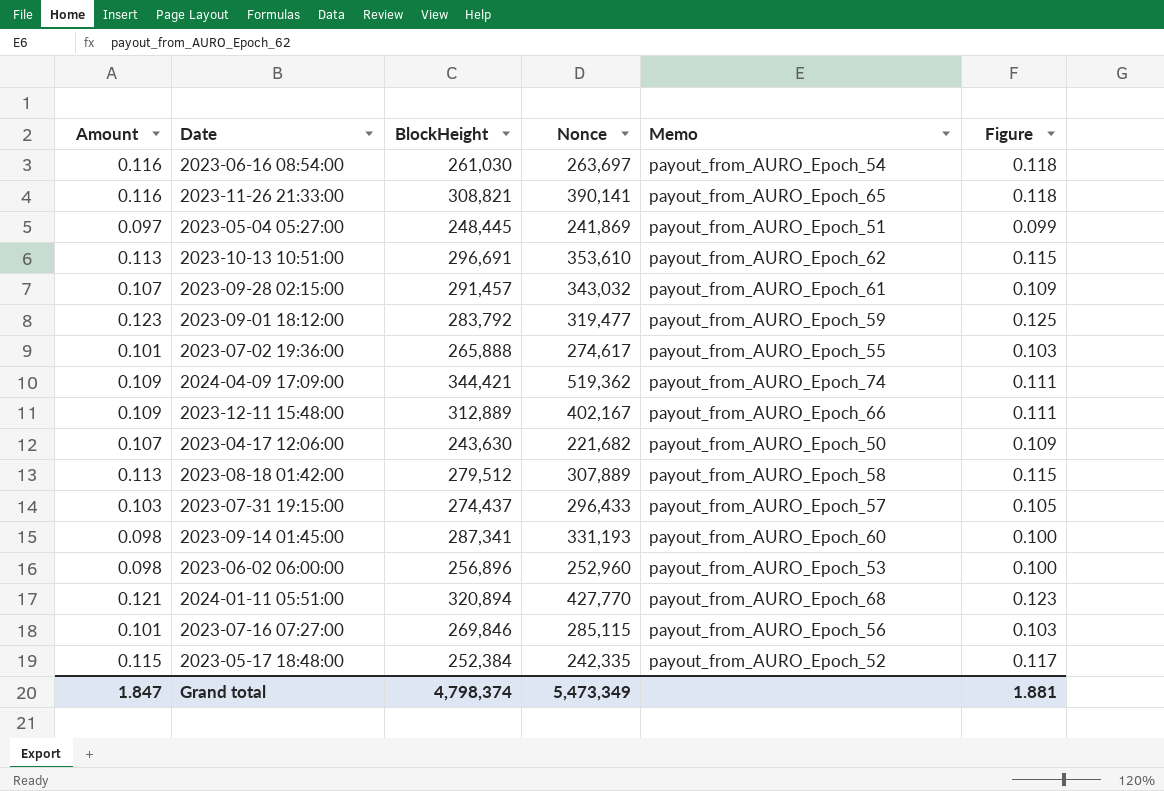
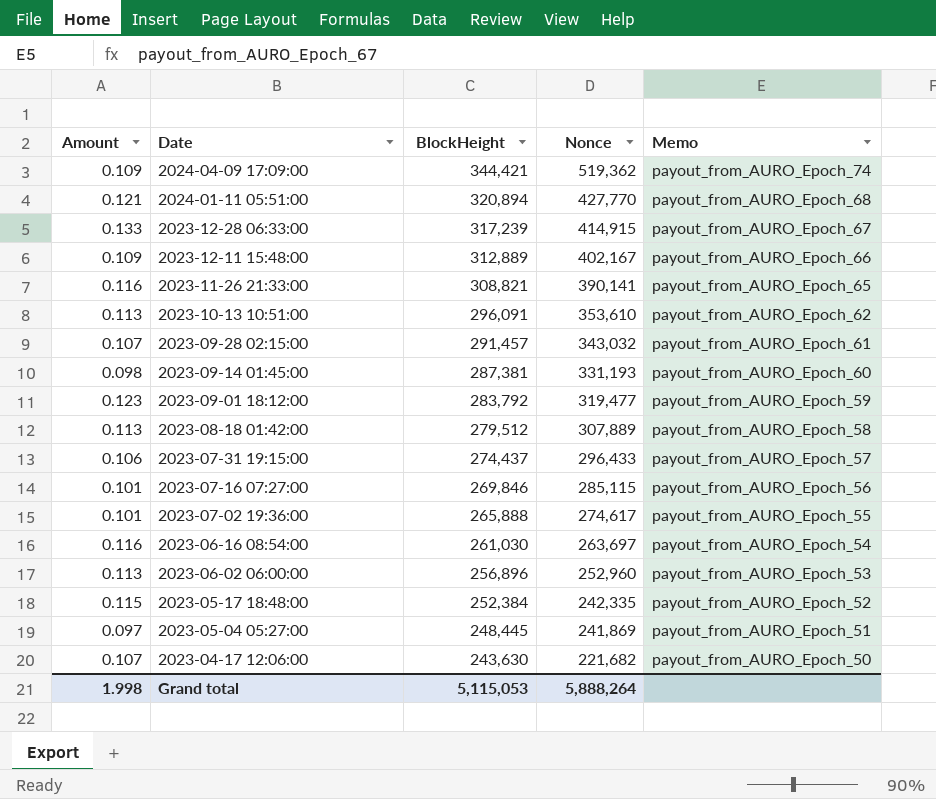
row order: none -> Date descending
column Figure | formula: [Amount] * 1.02 -> none
row 2023-12-28 06:33:00: none -> 0.133 | 317,239 | 414,915 | payout_from_AURO_Epoch_67
2023-10-13 10:51:00 | BlockHeight: 296,691 -> 296,091
2023-09-14 01:45:00 | BlockHeight: 287,341 -> 287,381
2023-07-31 19:15:00 | Amount: 0.103 -> 0.106
2023-06-02 06:00:00 | Amount: 0.098 -> 0.113
Grand total | Amount: 1.847 -> 1.998
Grand total | BlockHeight: 4,798,374 -> 5,115,053
Grand total | Nonce: 5,473,349 -> 5,888,264

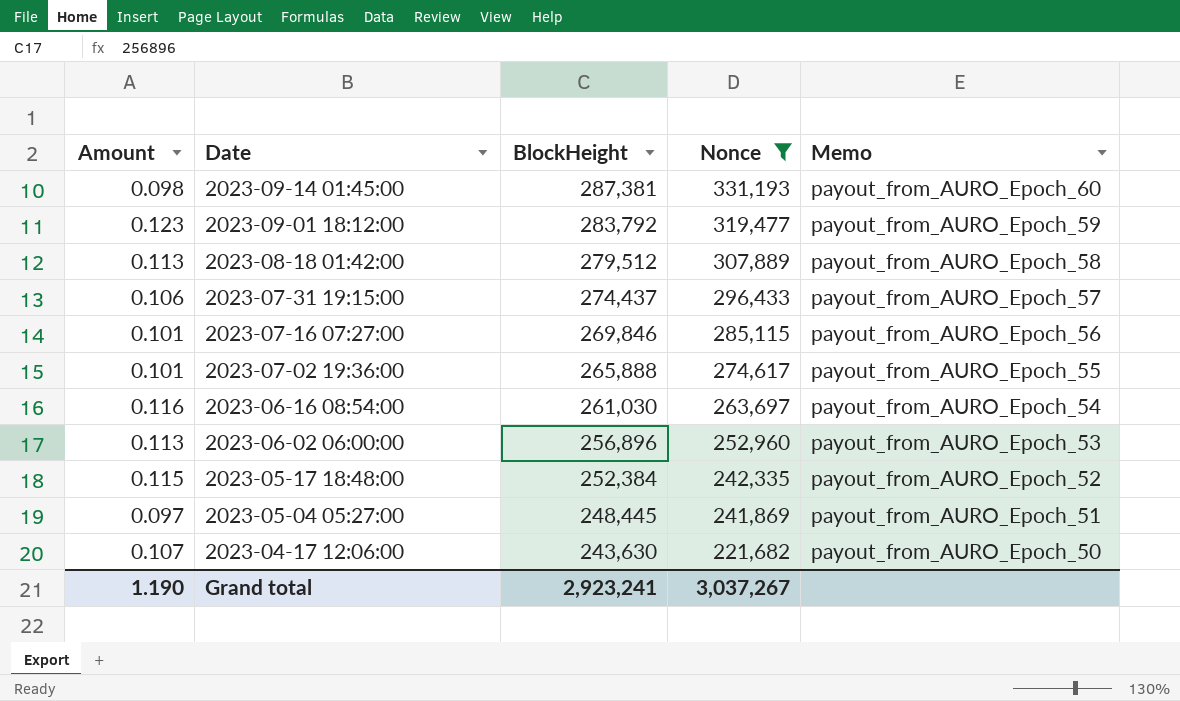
filter: none -> Nonce <= 331,193
Grand total | Amount: 1.998 -> 1.190
Grand total | BlockHeight: 5,115,053 -> 2,923,241
Grand total | Nonce: 5,888,264 -> 3,037,267

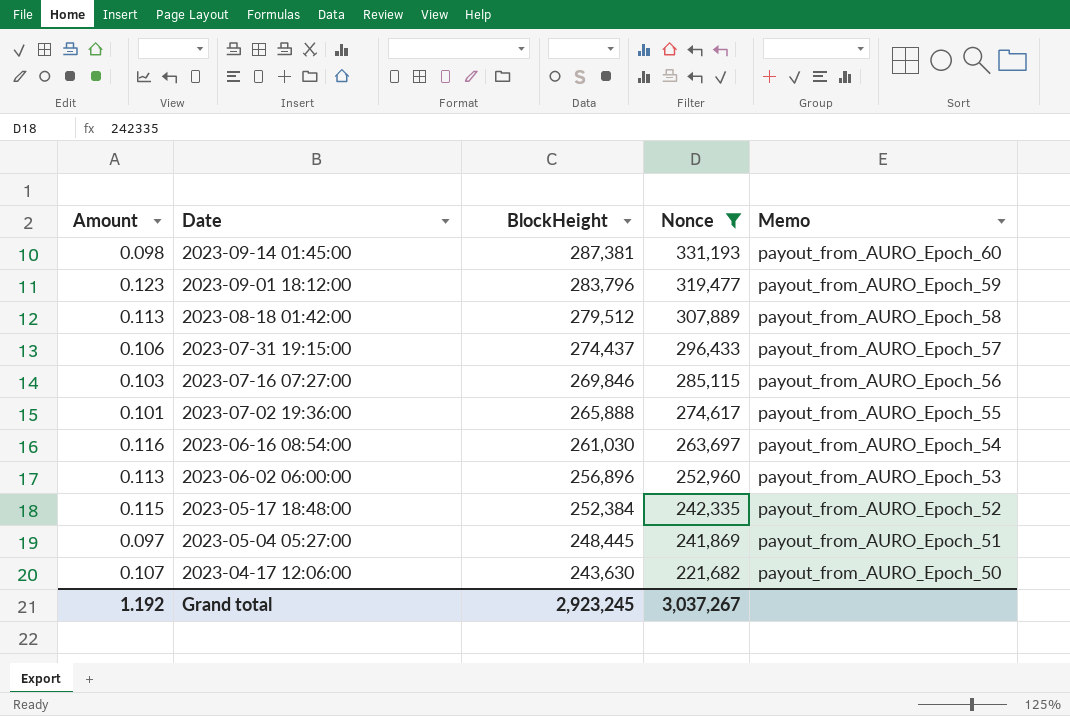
2023-09-01 18:12:00 | BlockHeight: 283,792 -> 283,796
2023-07-16 07:27:00 | Amount: 0.101 -> 0.103
Grand total | Amount: 1.190 -> 1.192
Grand total | BlockHeight: 2,923,241 -> 2,923,245

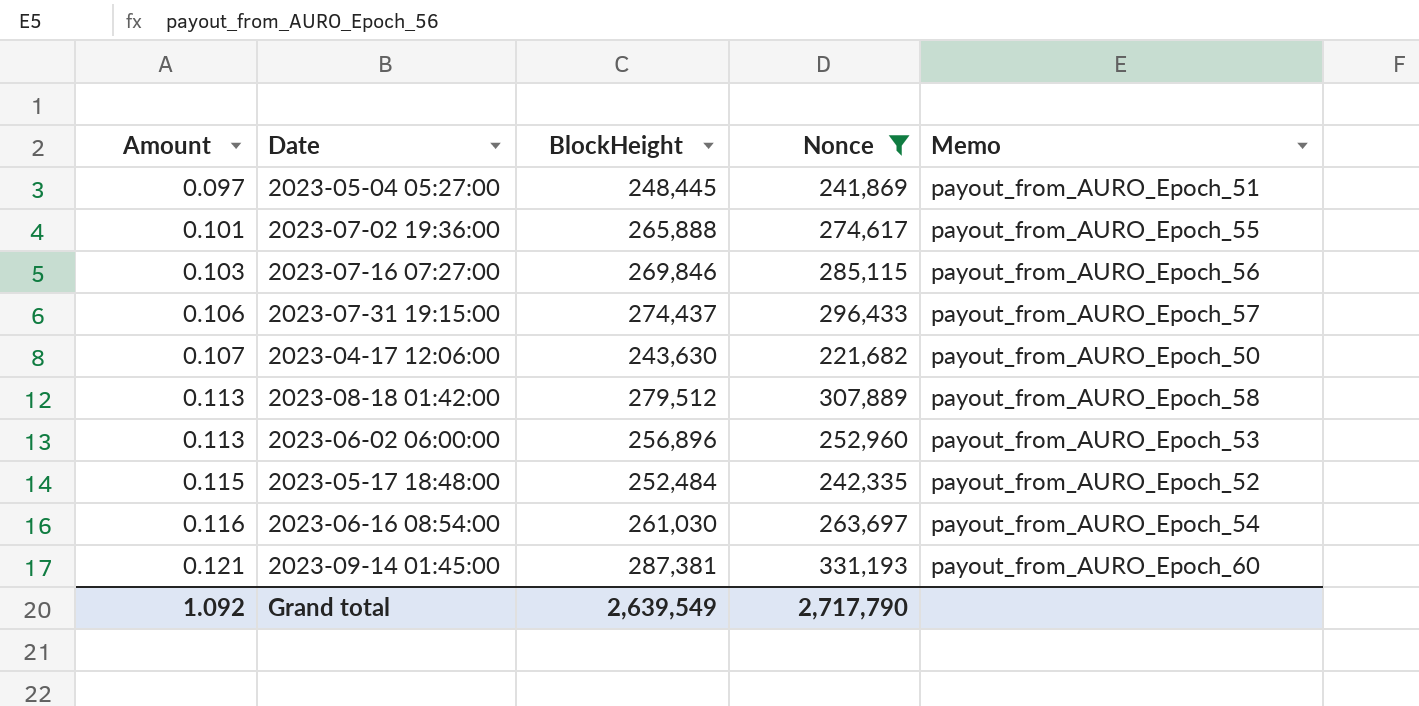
row order: Date descending -> Amount ascending
row 2023-09-01 18:12:00: 0.123 | 283,796 | 319,477 | payout_from_AURO_Epoch_59 -> none
2023-05-17 18:48:00 | BlockHeight: 252,384 -> 252,484
2023-09-14 01:45:00 | Amount: 0.098 -> 0.121
Grand total | Amount: 1.192 -> 1.092
Grand total | BlockHeight: 2,923,245 -> 2,639,549
Grand total | Nonce: 3,037,267 -> 2,717,790

